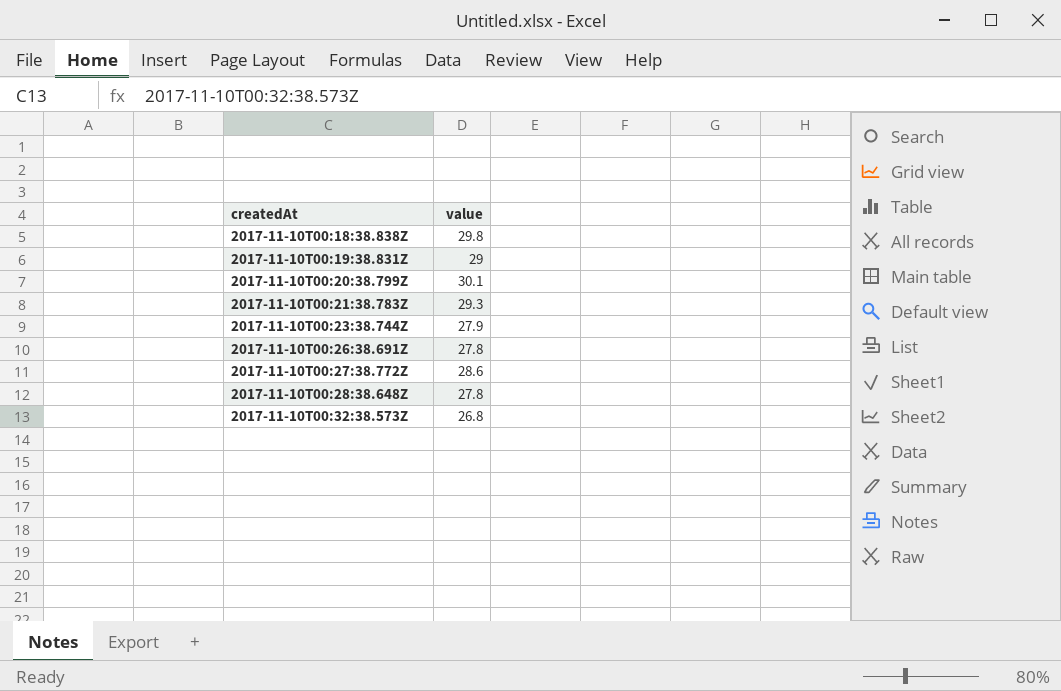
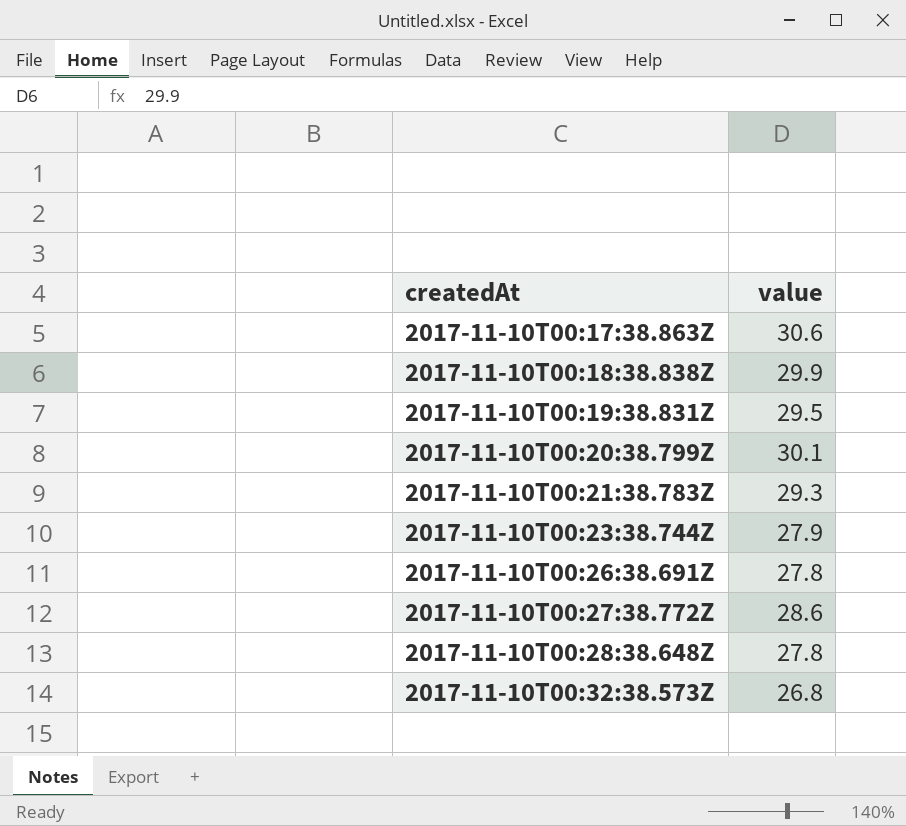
row 2017-11-10T00:17:38.863Z: none -> 30.6
2017-11-10T00:18:38.838Z | value: 29.8 -> 29.9
2017-11-10T00:19:38.831Z | value: 29 -> 29.5

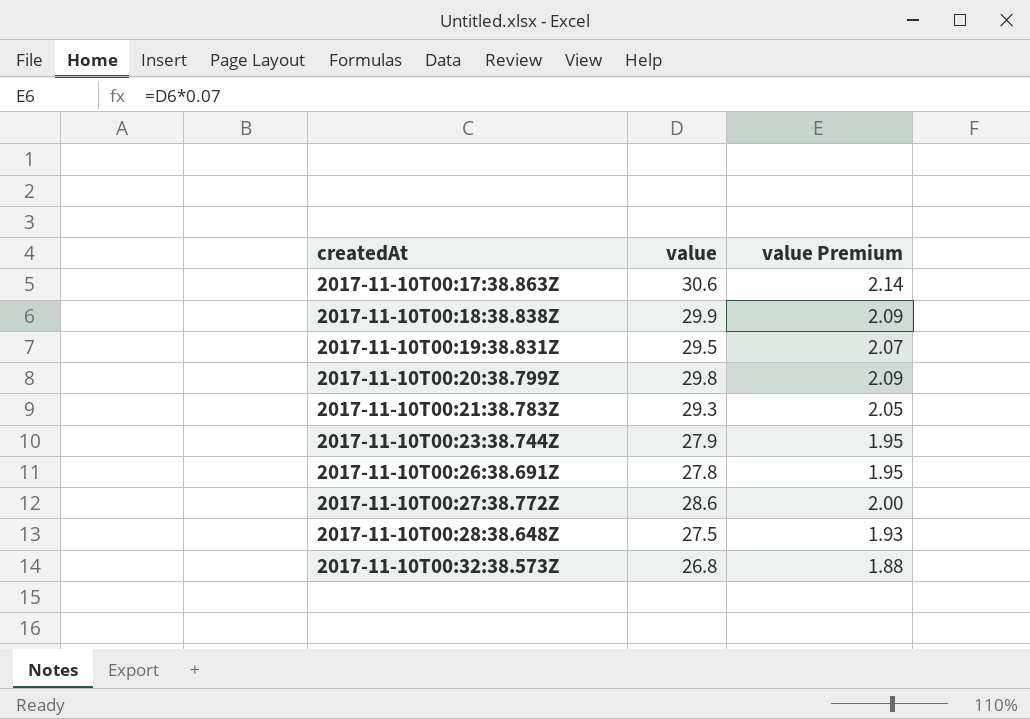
column value Premium | formula: none -> [value] * 0.07
2017-11-10T00:20:38.799Z | value: 30.1 -> 29.8
2017-11-10T00:28:38.648Z | value: 27.8 -> 27.5

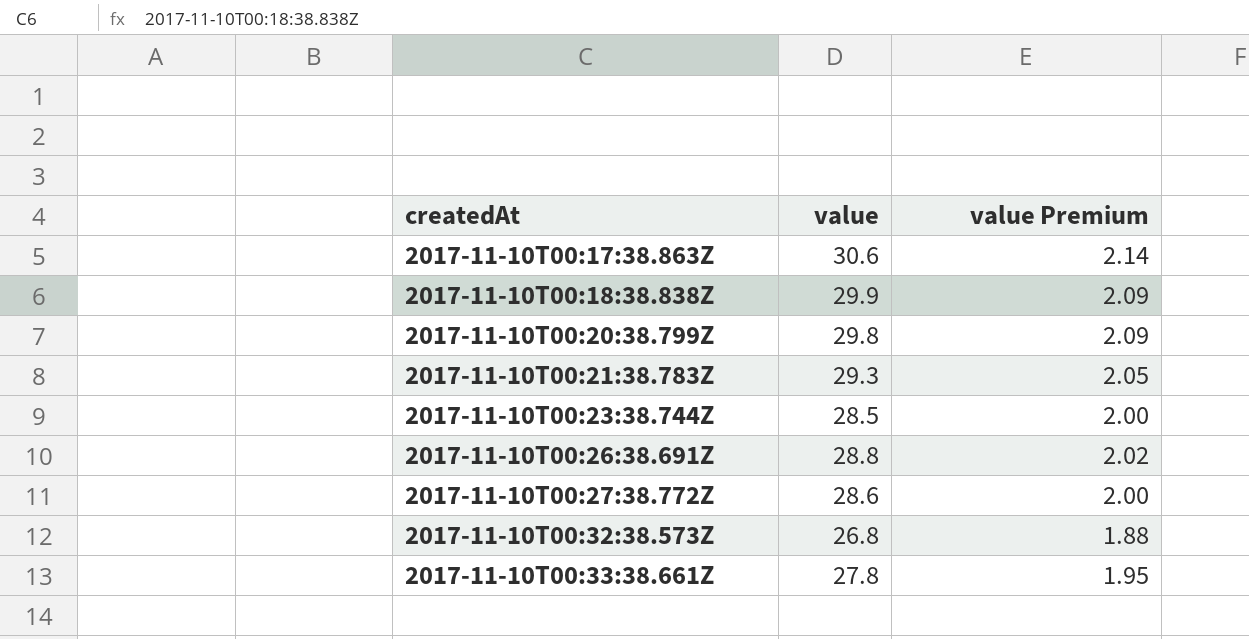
row 2017-11-10T00:19:38.831Z: 29.5 | 2.07 -> none
row 2017-11-10T00:28:38.648Z: 27.5 | 1.93 -> none
2017-11-10T00:23:38.744Z | value: 27.9 -> 28.5
2017-11-10T00:23:38.744Z | value Premium: 1.95 -> 2.00
2017-11-10T00:26:38.691Z | value: 27.8 -> 28.8
2017-11-10T00:26:38.691Z | value Premium: 1.95 -> 2.02
row 2017-11-10T00:33:38.661Z: none -> 27.8 | 1.95

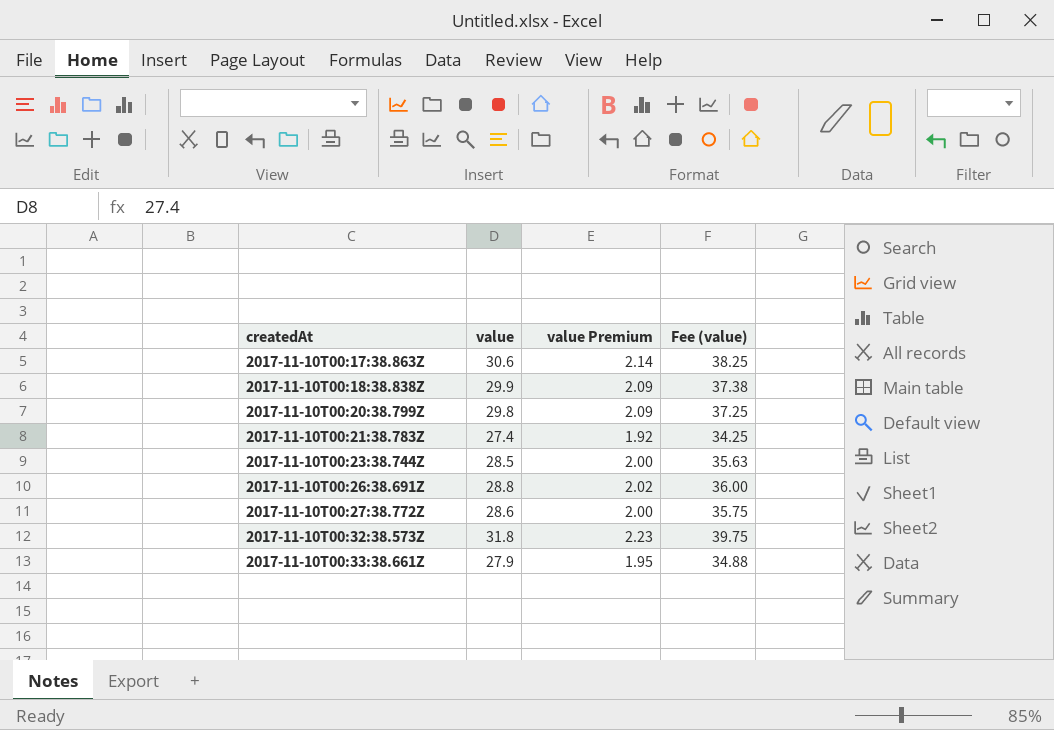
column Fee (value) | formula: none -> [value] * 1.25
2017-11-10T00:21:38.783Z | value: 29.3 -> 27.4
2017-11-10T00:21:38.783Z | value Premium: 2.05 -> 1.92
2017-11-10T00:32:38.573Z | value: 26.8 -> 31.8
2017-11-10T00:32:38.573Z | value Premium: 1.88 -> 2.23
2017-11-10T00:33:38.661Z | value: 27.8 -> 27.9

